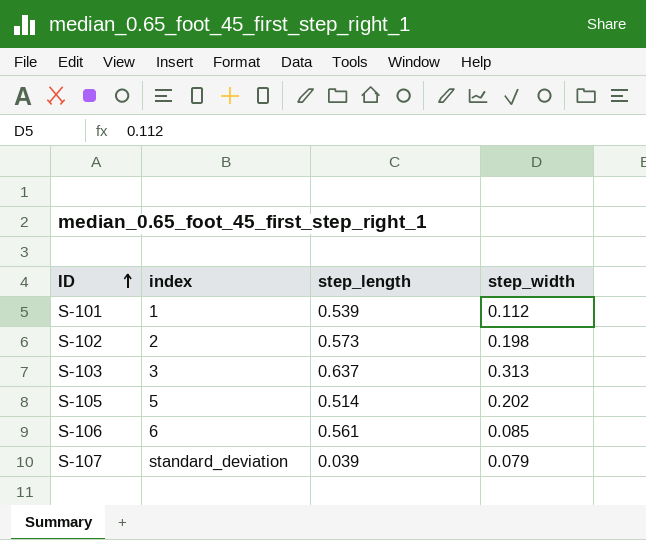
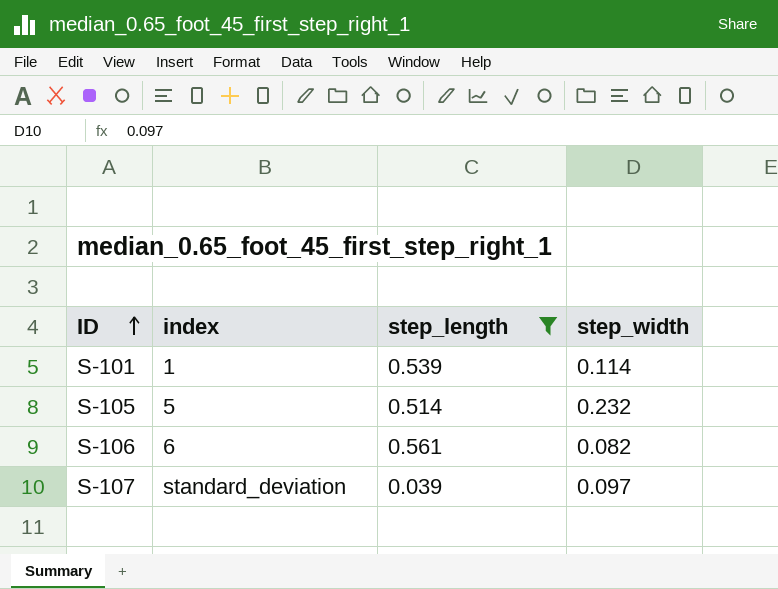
filter: none -> step_length <= 0.561
S-101 | step_width: 0.112 -> 0.114
S-105 | step_width: 0.202 -> 0.232
S-106 | step_width: 0.085 -> 0.082
S-107 | step_width: 0.079 -> 0.097

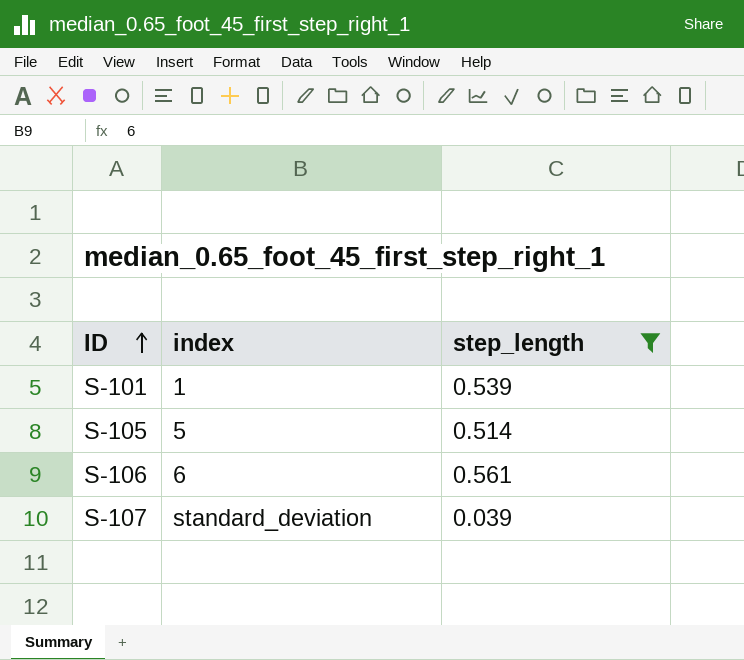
column step_width | position: 4 -> none

